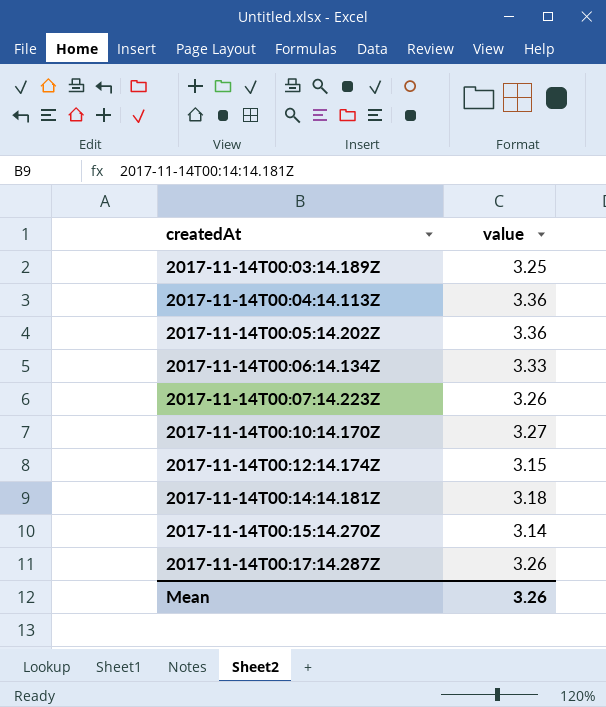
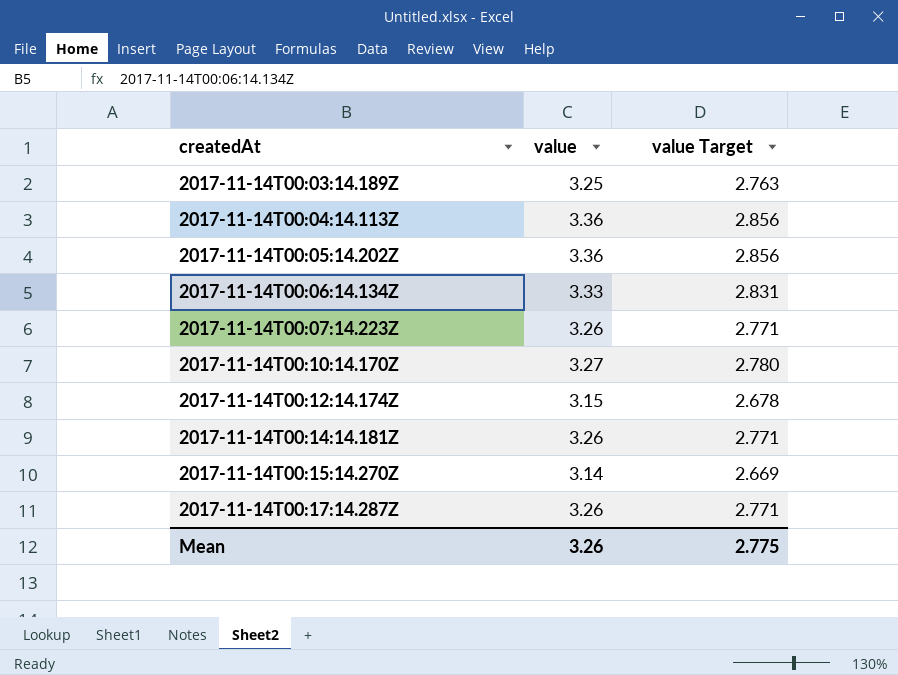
column value Target | formula: none -> [value] * 0.85
2017-11-14T00:14:14.181Z | value: 3.18 -> 3.26

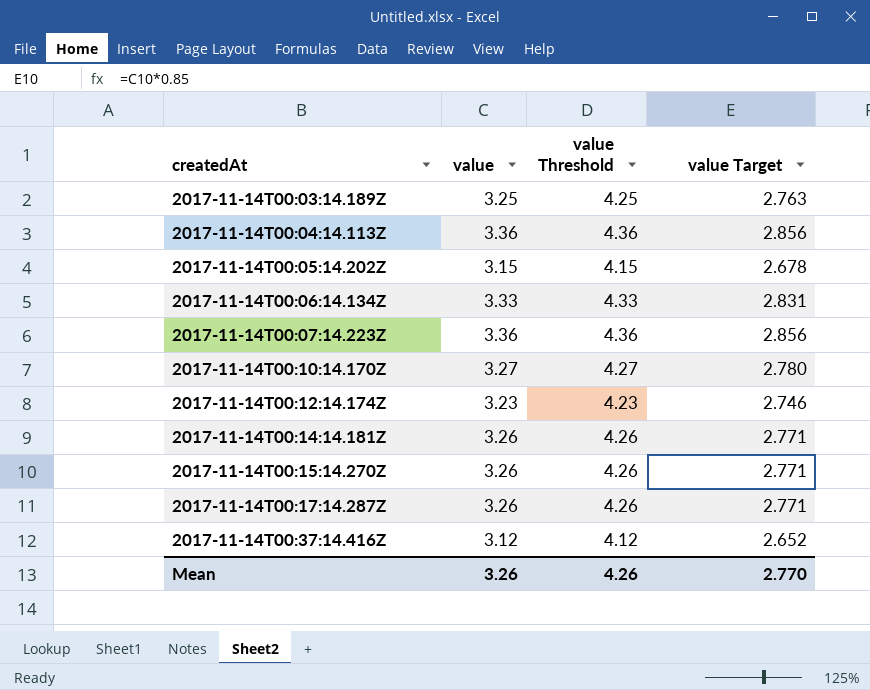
column value Threshold | formula: none -> [value] + 1
2017-11-14T00:05:14.202Z | value: 3.36 -> 3.15
2017-11-14T00:05:14.202Z | value Target: 2.856 -> 2.678
2017-11-14T00:07:14.223Z | value: 3.26 -> 3.36
2017-11-14T00:07:14.223Z | value Target: 2.771 -> 2.856
2017-11-14T00:12:14.174Z | value: 3.15 -> 3.23
2017-11-14T00:12:14.174Z | value Target: 2.678 -> 2.746
2017-11-14T00:15:14.270Z | value: 3.14 -> 3.26
2017-11-14T00:15:14.270Z | value Target: 2.669 -> 2.771
row 2017-11-14T00:37:14.416Z: none -> 3.12 | 4.12 | 2.652
Mean | value Target: 2.775 -> 2.770

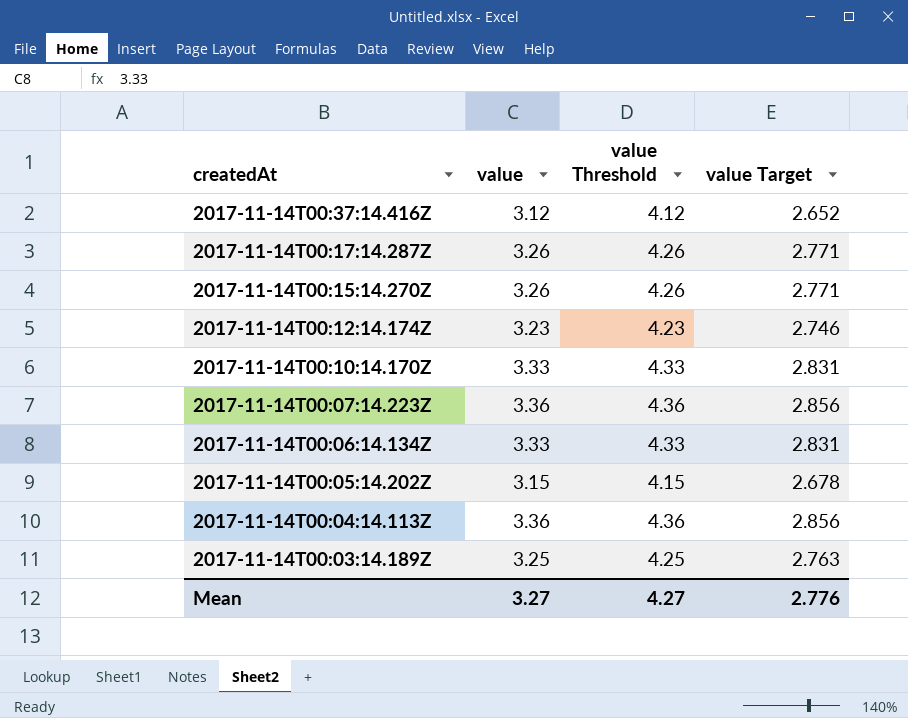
row order: createdAt ascending -> createdAt descending
row 2017-11-14T00:14:14.181Z: 3.26 | 4.26 | 2.771 -> none
2017-11-14T00:10:14.170Z | value: 3.27 -> 3.33
2017-11-14T00:10:14.170Z | value Threshold: 4.27 -> 4.33
2017-11-14T00:10:14.170Z | value Target: 2.780 -> 2.831
Mean | value: 3.26 -> 3.27
Mean | value Threshold: 4.26 -> 4.27
Mean | value Target: 2.770 -> 2.776

